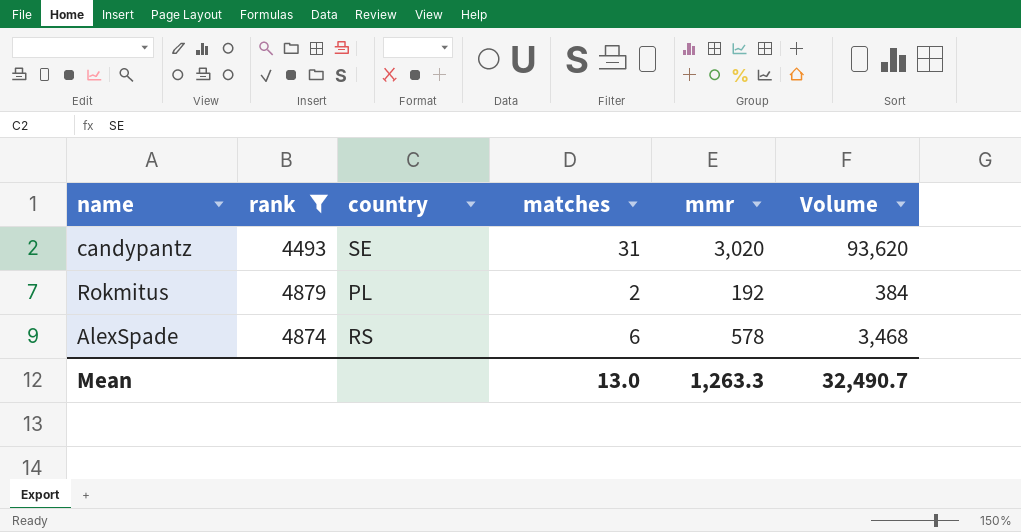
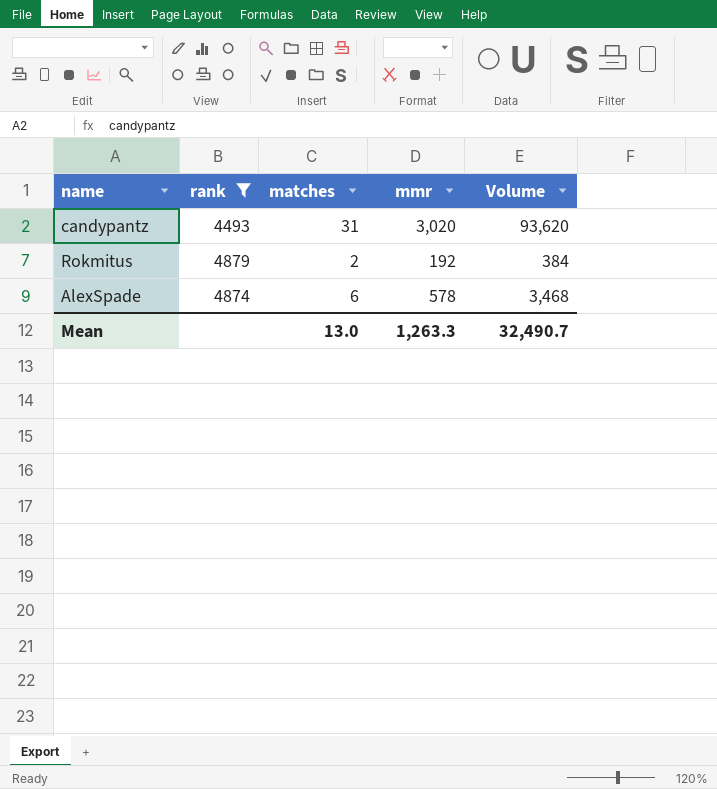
column country | position: 3 -> none

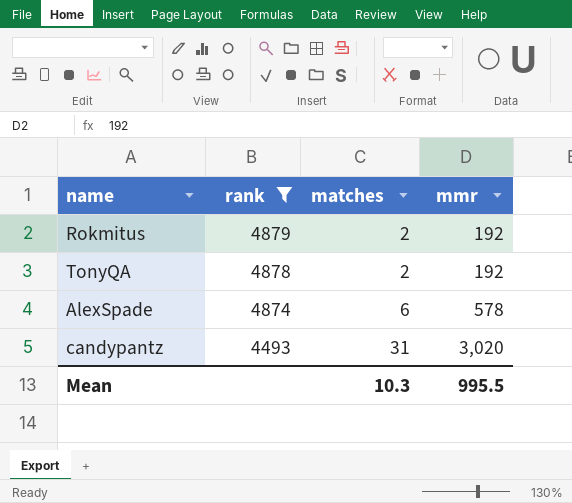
row order: none -> rank descending
column Volume | formula: [matches] * [mmr] -> none
row TonyQA: none -> 4878 | 2 | 192
Mean | matches: 13.0 -> 10.3
Mean | mmr: 1,263.3 -> 995.5

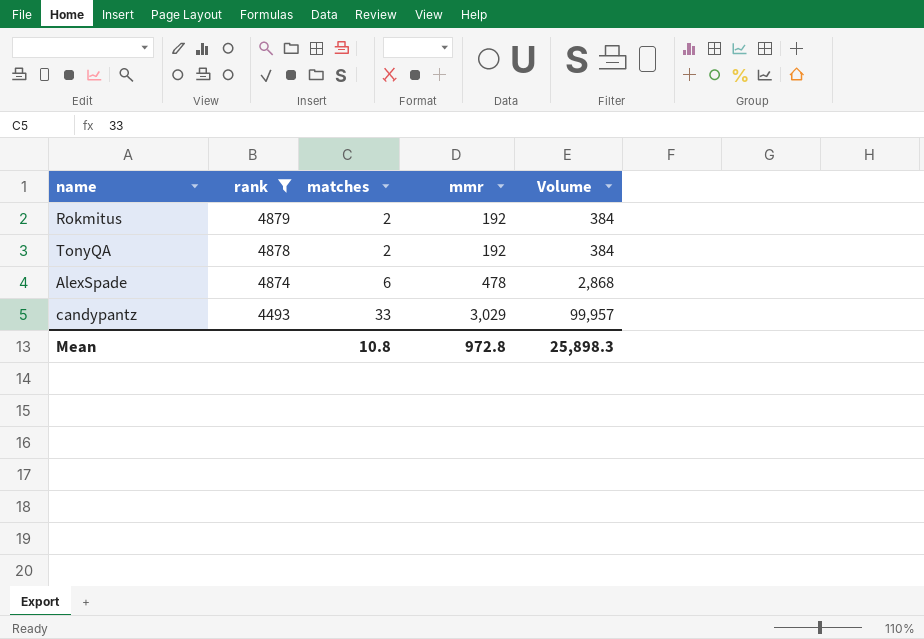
column Volume | formula: none -> [matches] * [mmr]
AlexSpade | mmr: 578 -> 478
candypantz | matches: 31 -> 33
candypantz | mmr: 3,020 -> 3,029
Mean | matches: 10.3 -> 10.8
Mean | mmr: 995.5 -> 972.8

